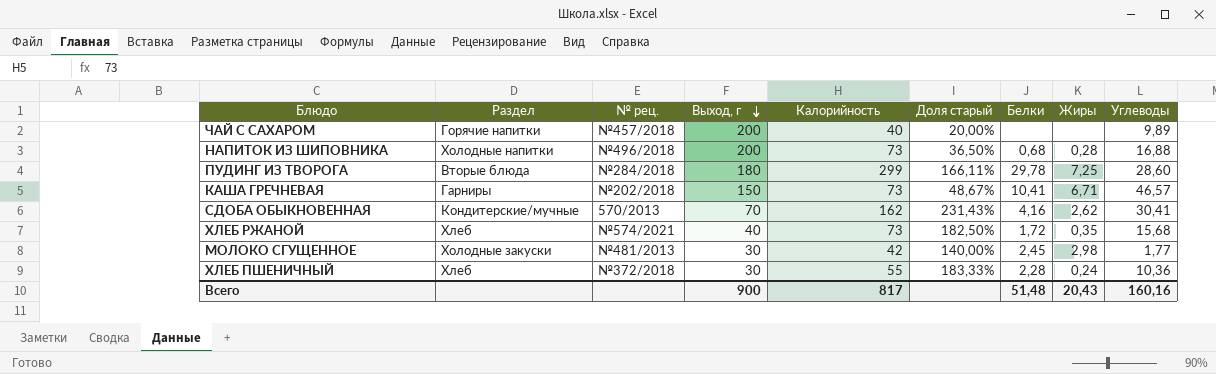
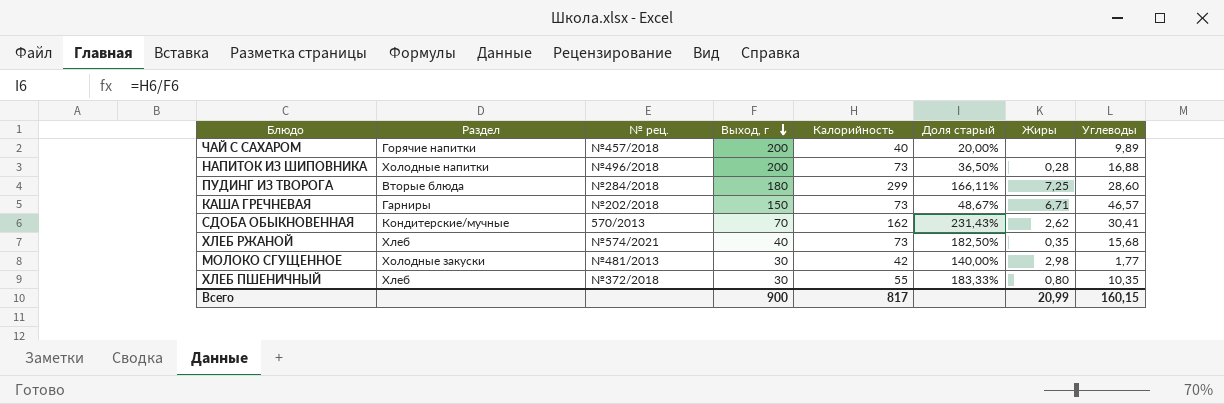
column Белки | position: 7 -> none
ХЛЕБ ПШЕНИЧНЫЙ | Жиры: 0,24 -> 0,80
ХЛЕБ ПШЕНИЧНЫЙ | Углеводы: 10,36 -> 10,35
Всего | Жиры: 20,43 -> 20,99
Всего | Углеводы: 160,16 -> 160,15

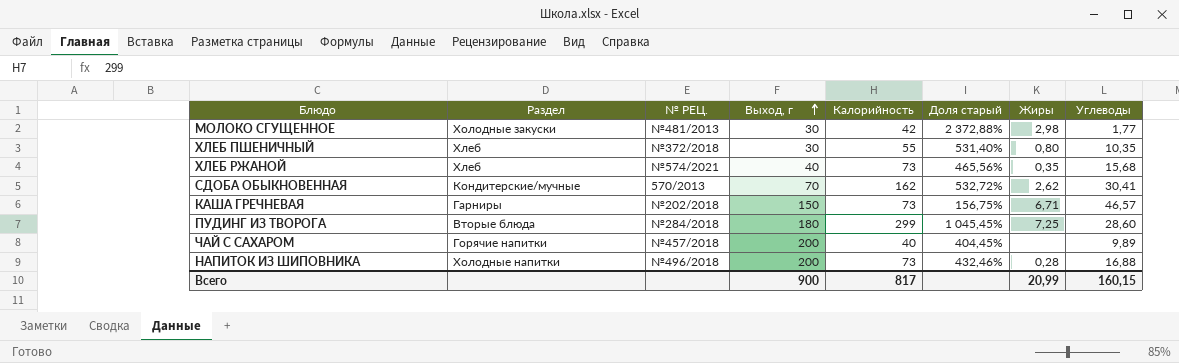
row order: Выход, г descending -> Выход, г ascending
column name: № рец. -> № РЕЦ.
column Доля старый | formula: [Калорийность] / [Выход, г] -> [Калорийность] / [Углеводы]

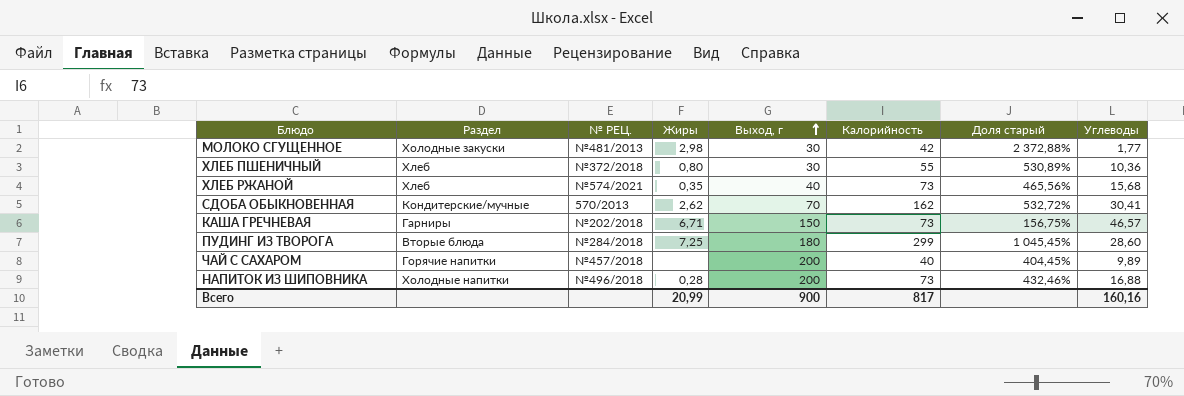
column Жиры | position: 7 -> 4
ХЛЕБ ПШЕНИЧНЫЙ | Доля старый: 531,40% -> 530,89%
ХЛЕБ ПШЕНИЧНЫЙ | Углеводы: 10,35 -> 10,36
Всего | Углеводы: 160,15 -> 160,16

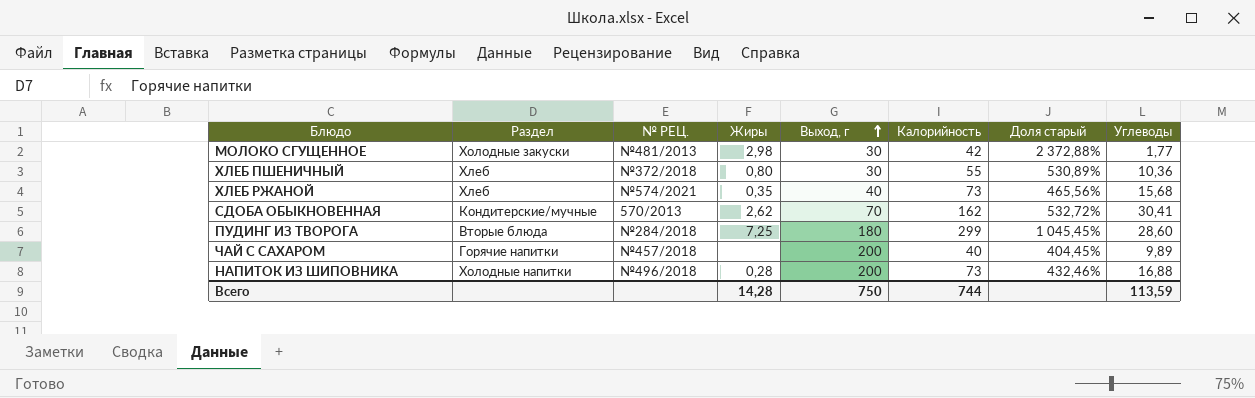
row КАША ГРЕЧНЕВАЯ: Гарниры | №202/2018 | 6,71 | 150 | 73 | 156,75% | 46,57 -> none
Всего | Жиры: 20,99 -> 14,28
Всего | Выход, г: 900 -> 750
Всего | Калорийность: 817 -> 744
Всего | Углеводы: 160,16 -> 113,59

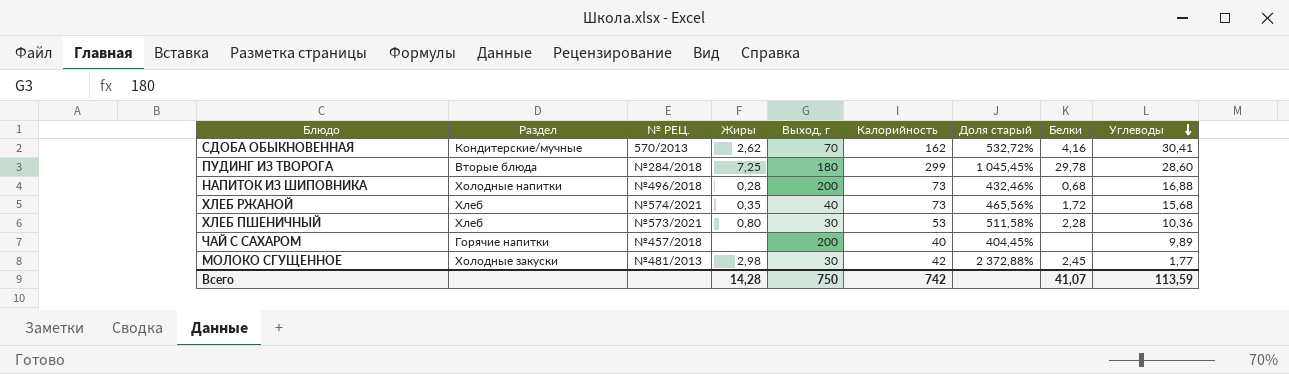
row order: Выход, г ascending -> Углеводы descending
column Белки | position: none -> 8
ХЛЕБ ПШЕНИЧНЫЙ | № РЕЦ.: №372/2018 -> №573/2021
ХЛЕБ ПШЕНИЧНЫЙ | Калорийность: 55 -> 53
ХЛЕБ ПШЕНИЧНЫЙ | Доля старый: 530,89% -> 511,58%
Всего | Калорийность: 744 -> 742

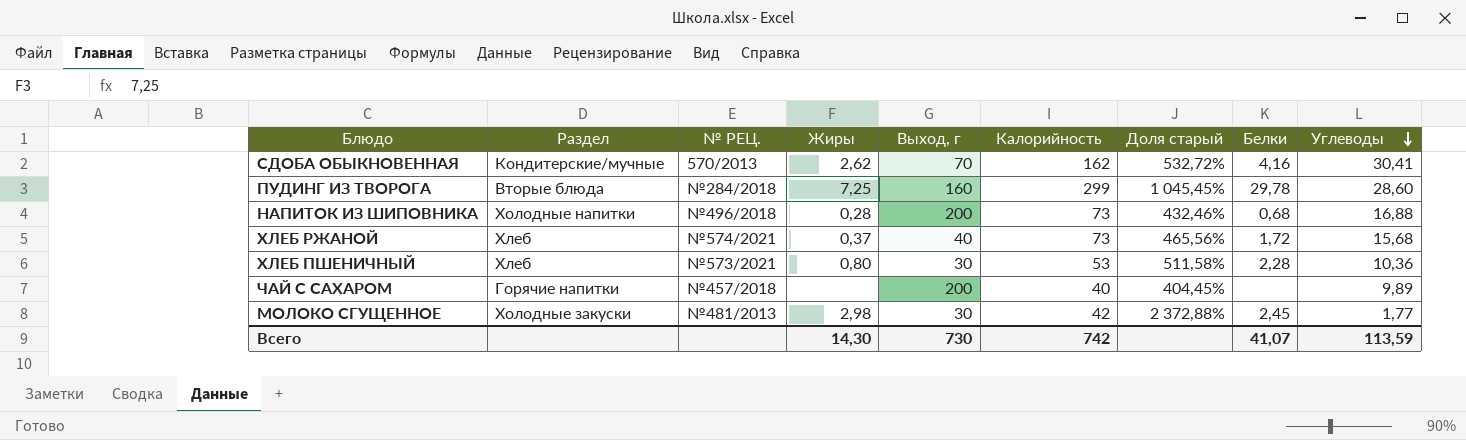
ПУДИНГ ИЗ ТВОРОГА | Выход, г: 180 -> 160
ХЛЕБ РЖАНОЙ | Жиры: 0,35 -> 0,37
Всего | Жиры: 14,28 -> 14,30
Всего | Выход, г: 750 -> 730

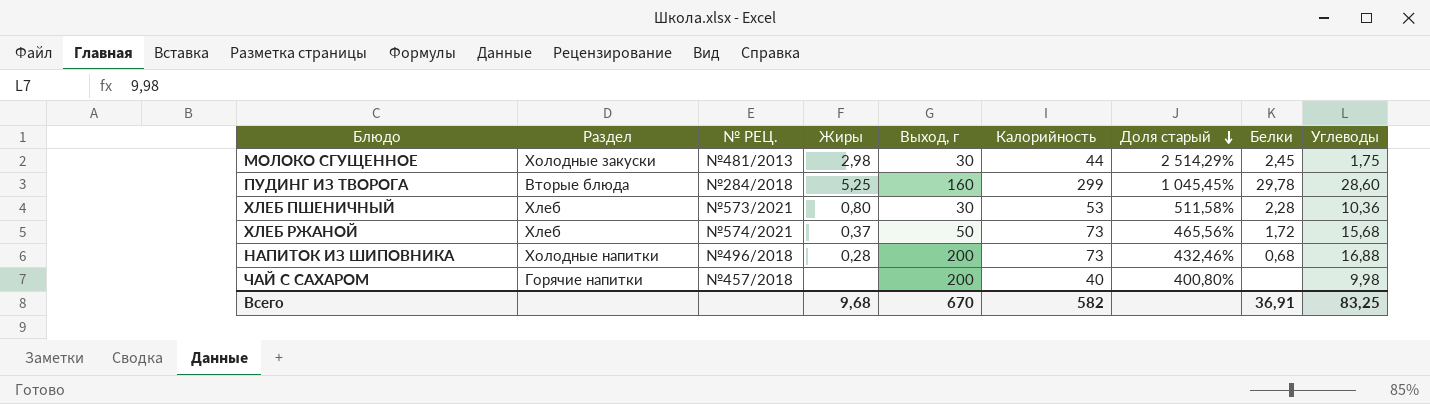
row order: Углеводы descending -> Доля старый descending
row СДОБА ОБЫКНОВЕННАЯ: Кондитерские/мучные | 570/2013 | 2,62 | 70 | 162 | 532,72% | 4,16 | 30,41 -> none
МОЛОКО СГУЩЕННОЕ | Калорийность: 42 -> 44
МОЛОКО СГУЩЕННОЕ | Доля старый: 2 372,88% -> 2 514,29%
МОЛОКО СГУЩЕННОЕ | Углеводы: 1,77 -> 1,75
ПУДИНГ ИЗ ТВОРОГА | Жиры: 7,25 -> 5,25
ХЛЕБ РЖАНОЙ | Выход, г: 40 -> 50
ЧАЙ С САХАРОМ | Доля старый: 404,45% -> 400,80%
ЧАЙ С САХАРОМ | Углеводы: 9,89 -> 9,98
Всего | Жиры: 14,30 -> 9,68
Всего | Выход, г: 730 -> 670
Всего | Калорийность: 742 -> 582
Всего | Белки: 41,07 -> 36,91
Всего | Углеводы: 113,59 -> 83,25

